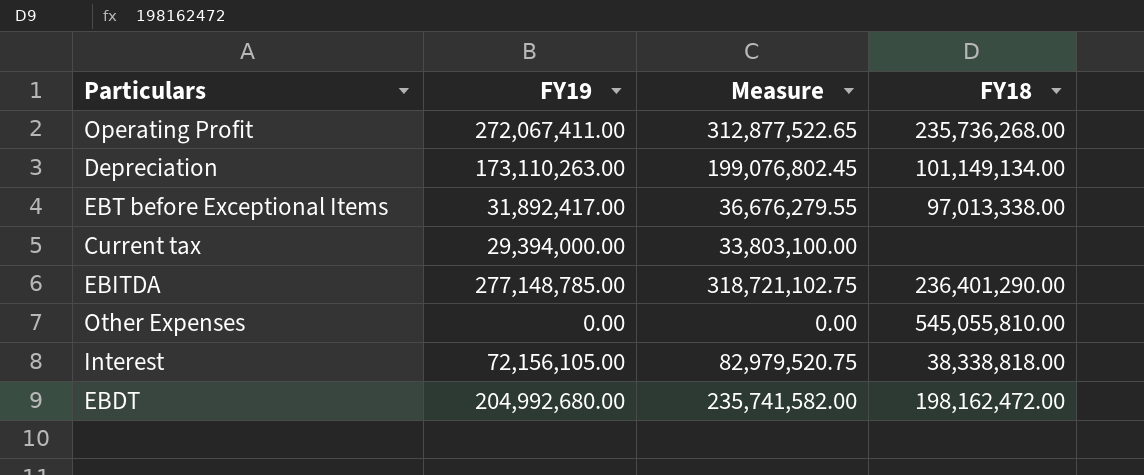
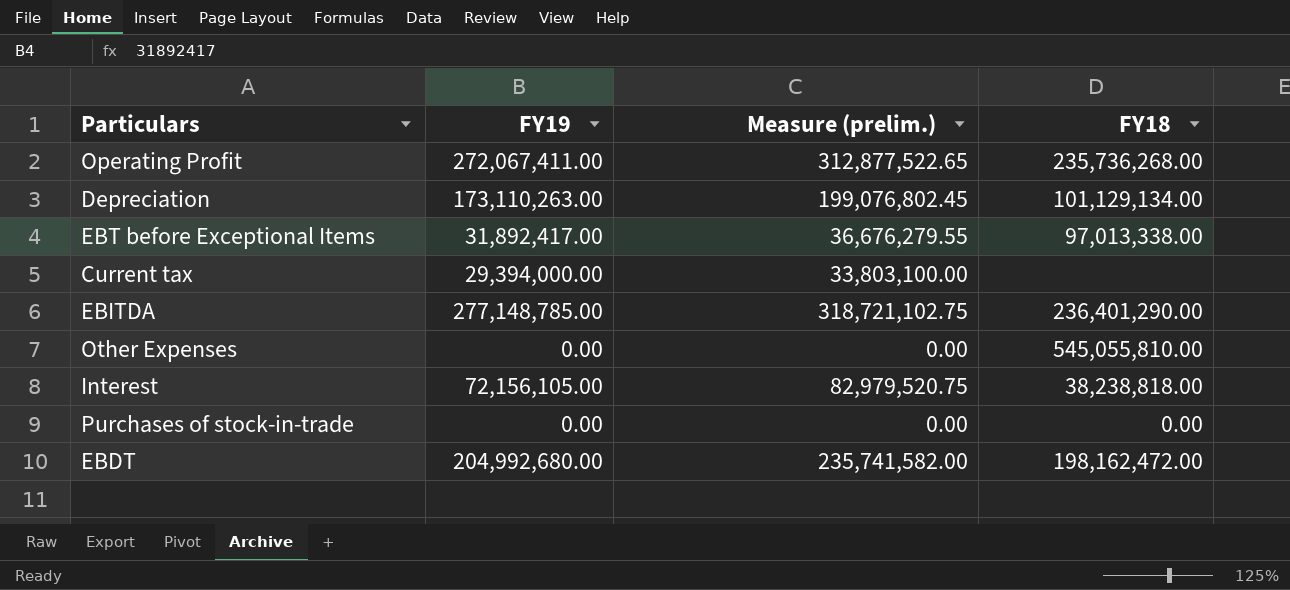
column name: Measure -> Measure (prelim.)
Depreciation | FY18: 101,149,134.00 -> 101,129,134.00
Interest | FY18: 38,338,818.00 -> 38,238,818.00
row Purchases of stock-in-trade: none -> 0.00 | 0.00 | 0.00

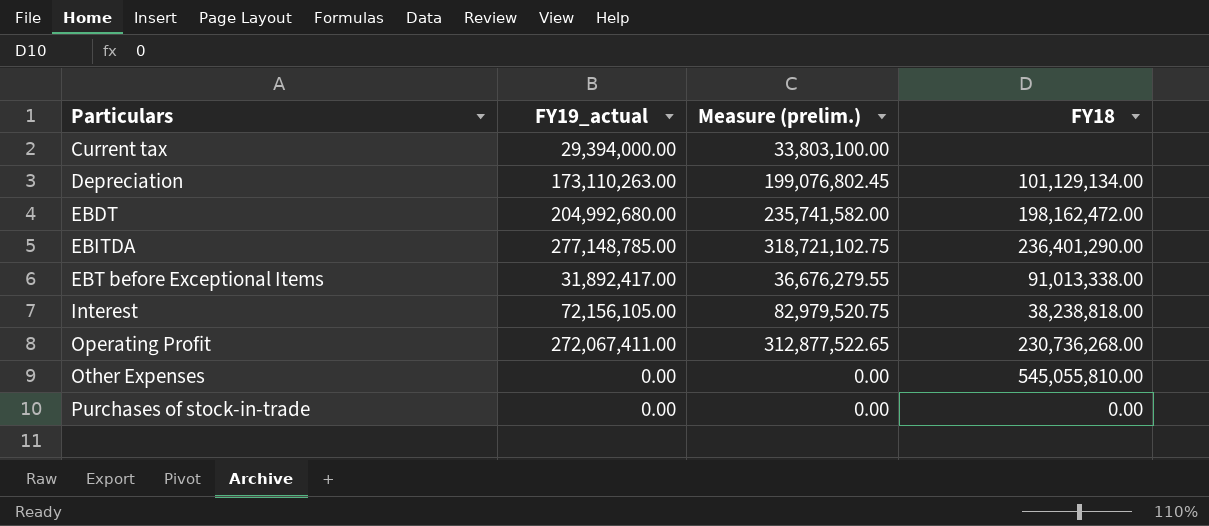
row order: none -> Particulars ascending
column name: FY19 -> FY19_actual
EBT before Exceptional Items | FY18: 97,013,338.00 -> 91,013,338.00
Operating Profit | FY18: 235,736,268.00 -> 230,736,268.00

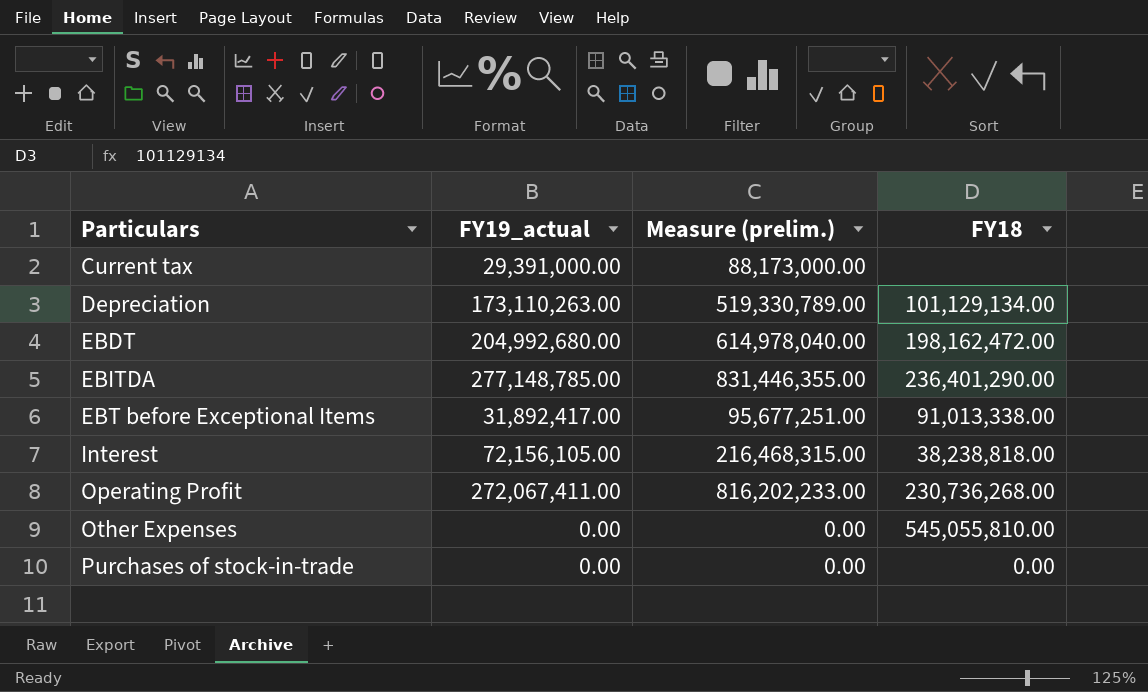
column Measure (prelim.) | formula: [FY19_actual] * 1.15 -> [FY19_actual] * 3
Current tax | FY19_actual: 29,394,000.00 -> 29,391,000.00

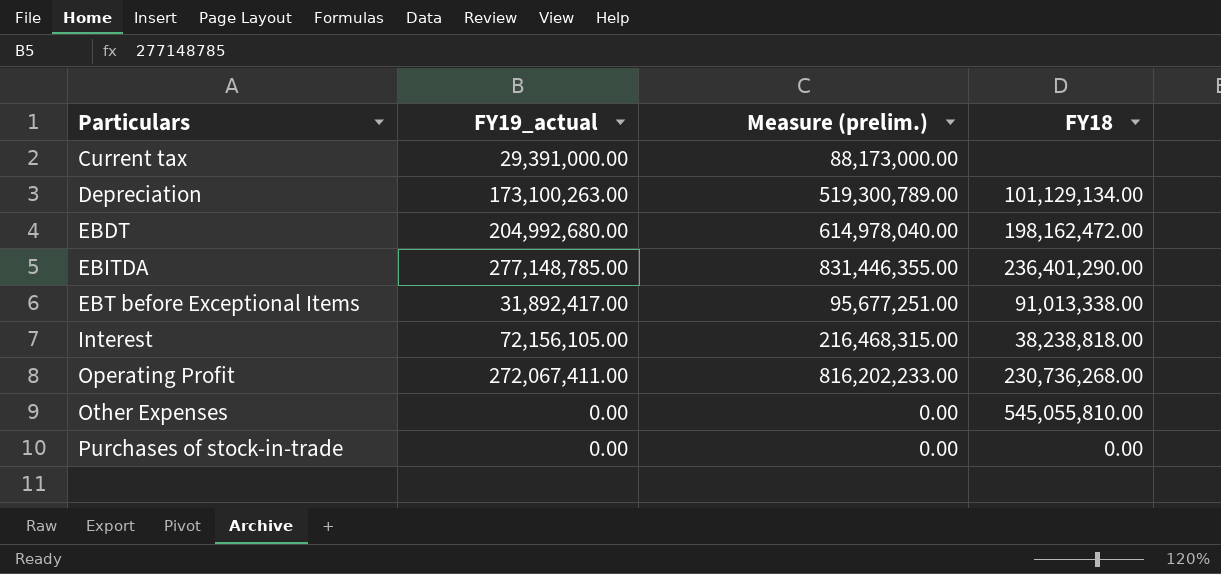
Depreciation | FY19_actual: 173,110,263.00 -> 173,100,263.00
Depreciation | Measure (prelim.): 519,330,789.00 -> 519,300,789.00

